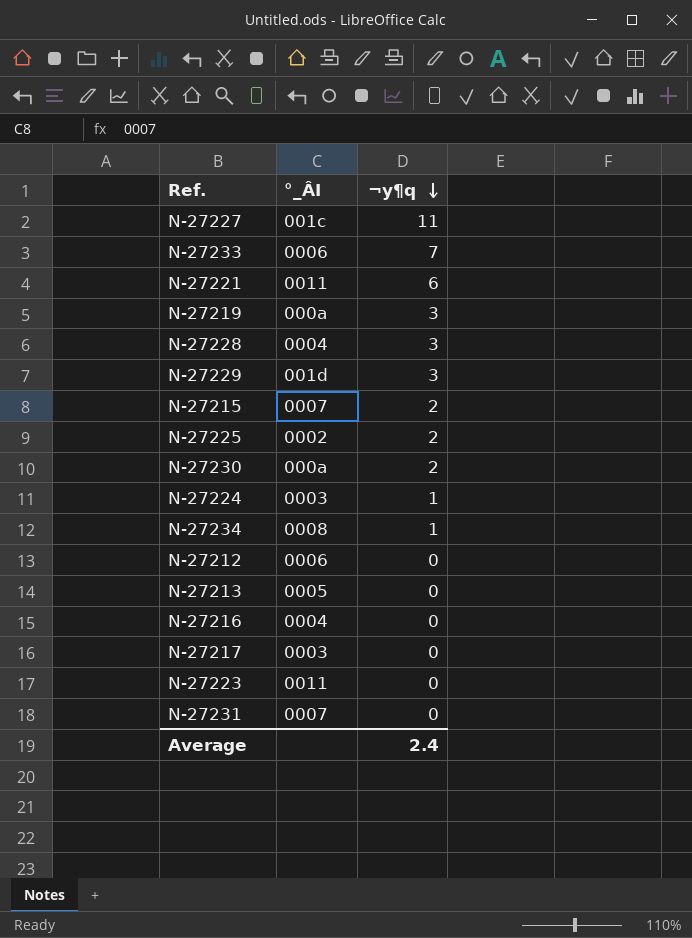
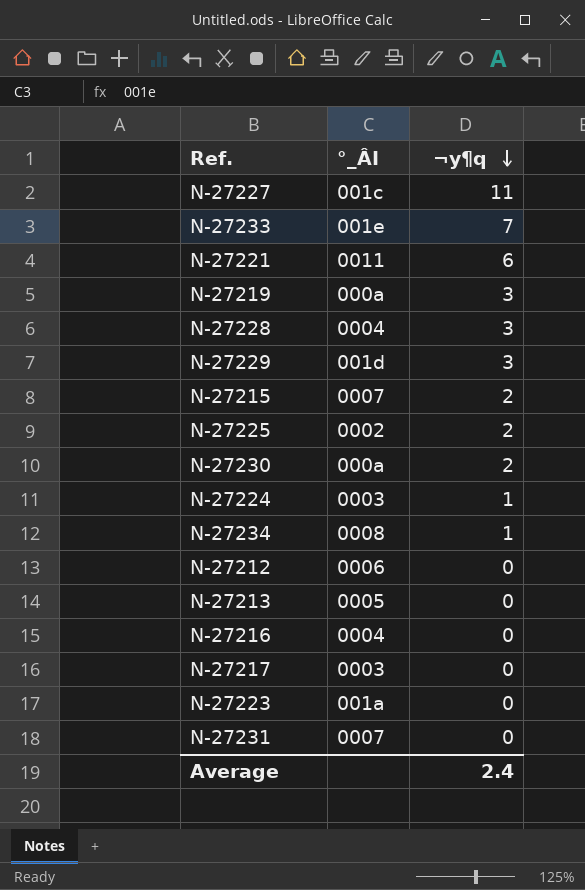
N-27233 | °_ÂI: 0006 -> 001e
N-27223 | °_ÂI: 0011 -> 001a

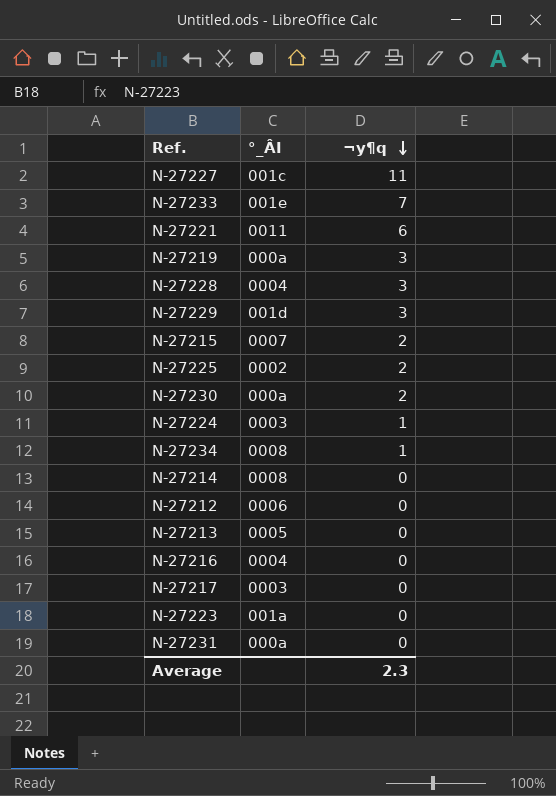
row N-27214: none -> 0008 | 0
N-27231 | °_ÂI: 0007 -> 000a
Average | ¬y¶q: 2.4 -> 2.3

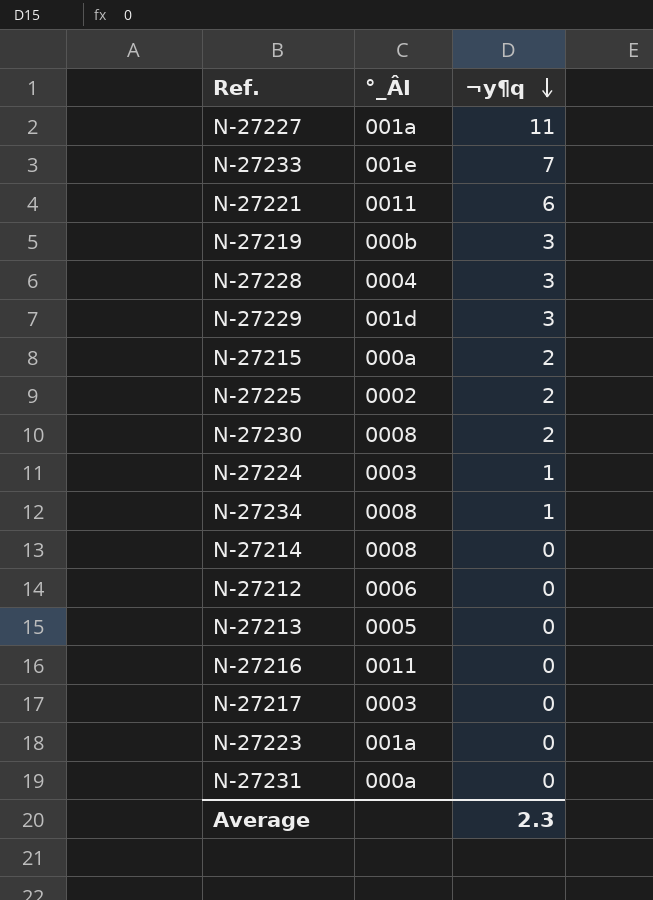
N-27227 | °_ÂI: 001c -> 001a
N-27219 | °_ÂI: 000a -> 000b
N-27215 | °_ÂI: 0007 -> 000a
N-27230 | °_ÂI: 000a -> 0008
N-27216 | °_ÂI: 0004 -> 0011

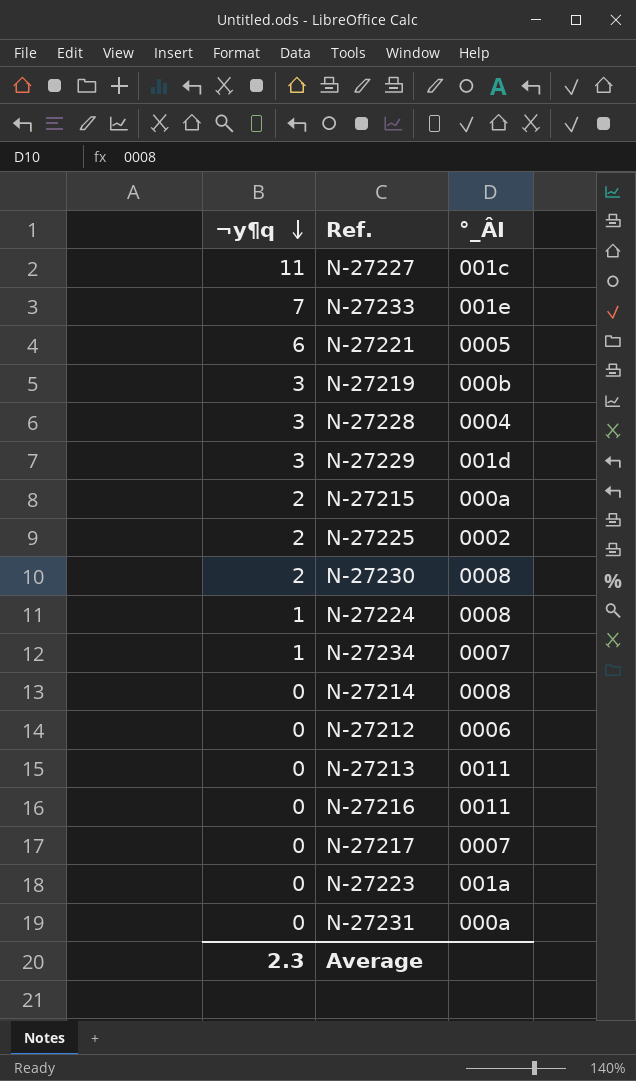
column ¬y¶q | position: 3 -> 1
N-27227 | °_ÂI: 001a -> 001c
N-27221 | °_ÂI: 0011 -> 0005
N-27224 | °_ÂI: 0003 -> 0008
N-27234 | °_ÂI: 0008 -> 0007
N-27213 | °_ÂI: 0005 -> 0011
N-27217 | °_ÂI: 0003 -> 0007

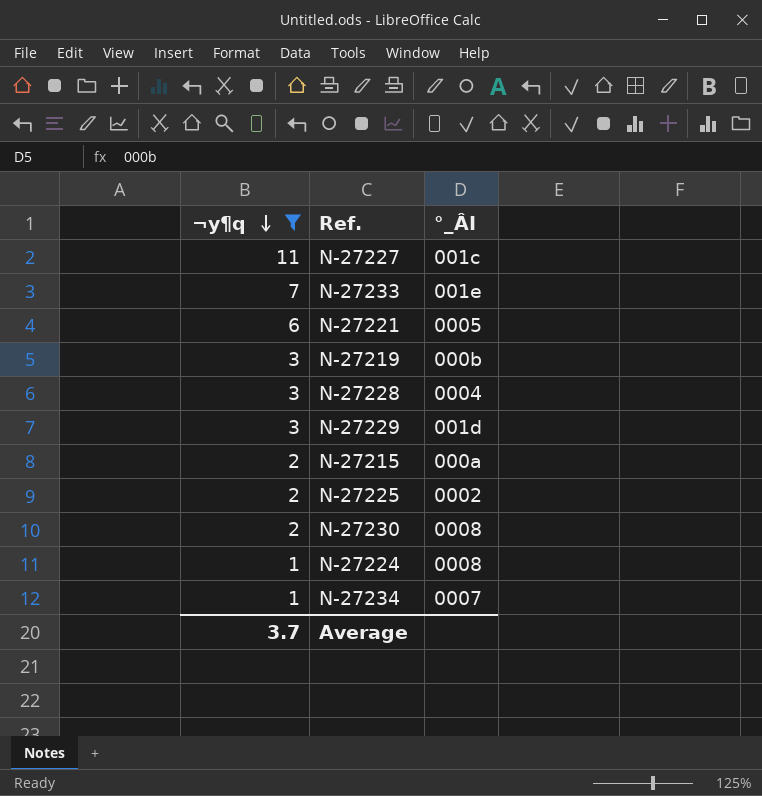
filter: none -> ¬y¶q != 0
Average | ¬y¶q: 2.3 -> 3.7

